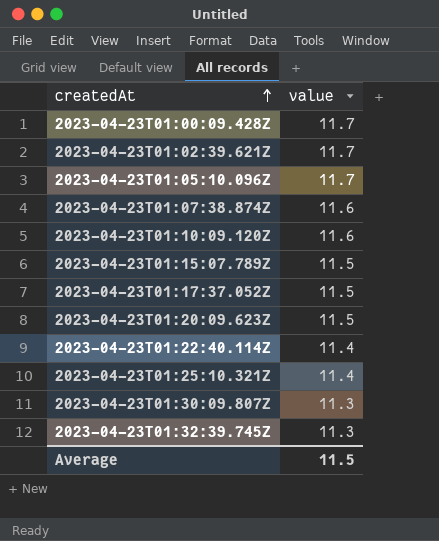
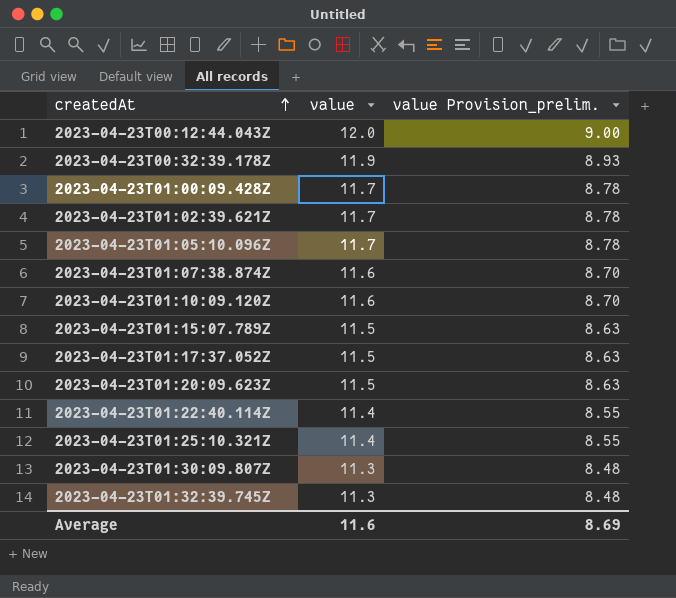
column value Provision_prelim. | formula: none -> [value] * 0.75
row 2023-04-23T00:12:44.043Z: none -> 12.0 | 9.00
row 2023-04-23T00:32:39.178Z: none -> 11.9 | 8.93
Average | value: 11.5 -> 11.6

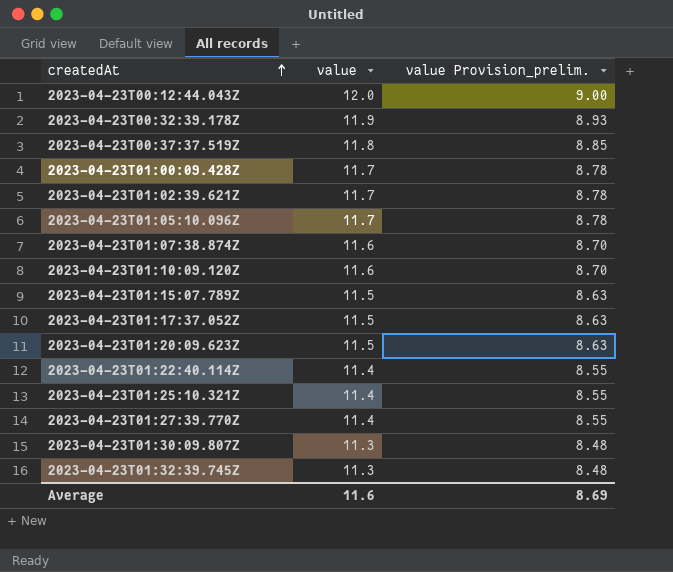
row 2023-04-23T00:37:37.519Z: none -> 11.8 | 8.85
row 2023-04-23T01:27:39.770Z: none -> 11.4 | 8.55

